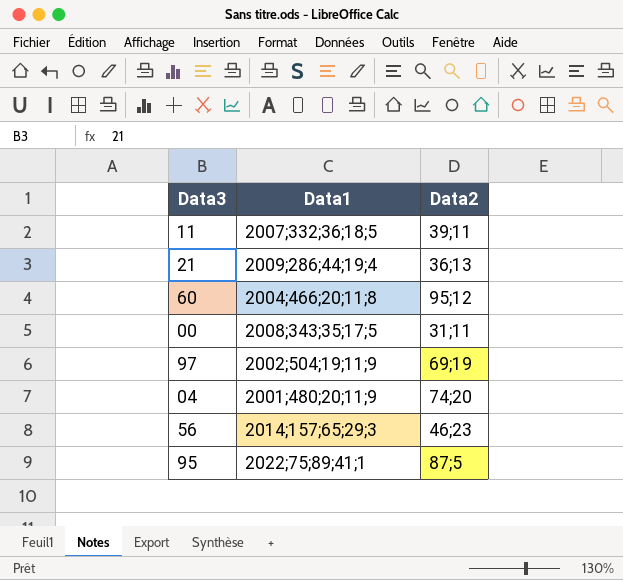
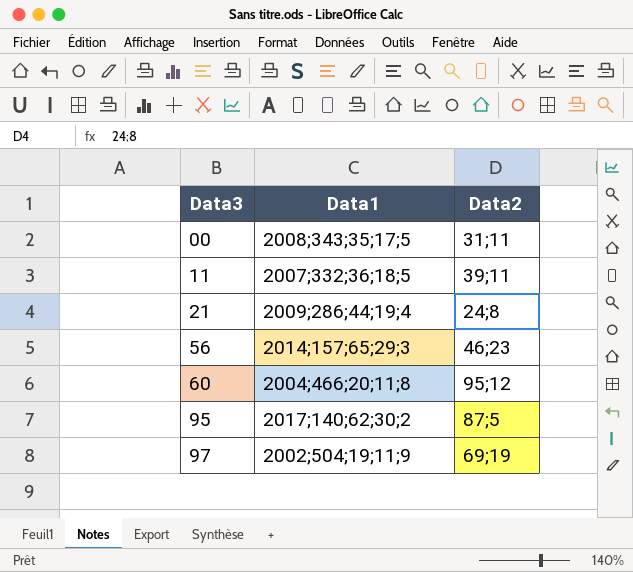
row order: none -> Data3 ascending
row 04: 2001;480;20;11;9 | 74;20 -> none
21 | Data2: 36;13 -> 24;8
95 | Data1: 2022;75;89;41;1 -> 2017;140;62;30;2

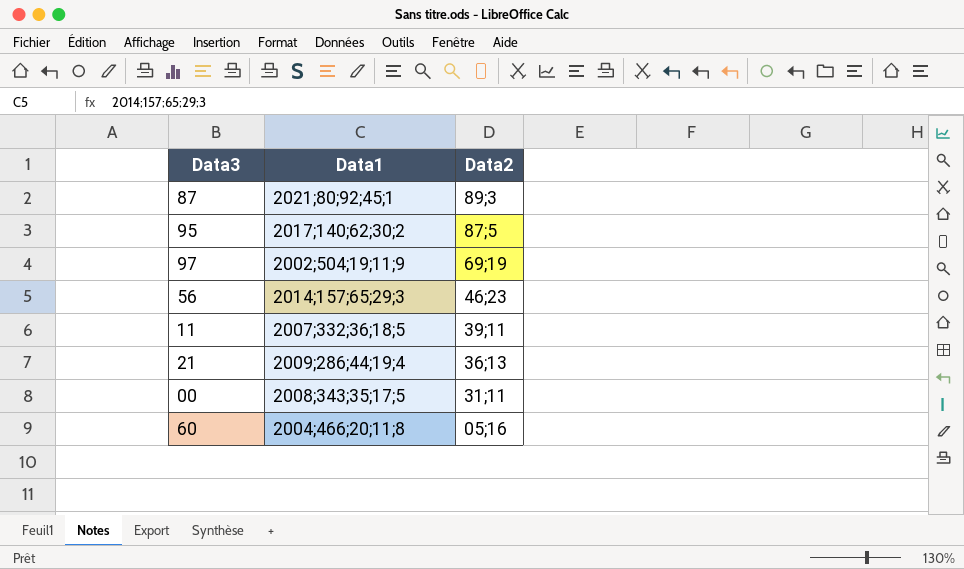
row order: Data3 ascending -> Data2 descending
row 87: none -> 2021;80;92;45;1 | 89;3
21 | Data2: 24;8 -> 36;13
60 | Data2: 95;12 -> 05;16

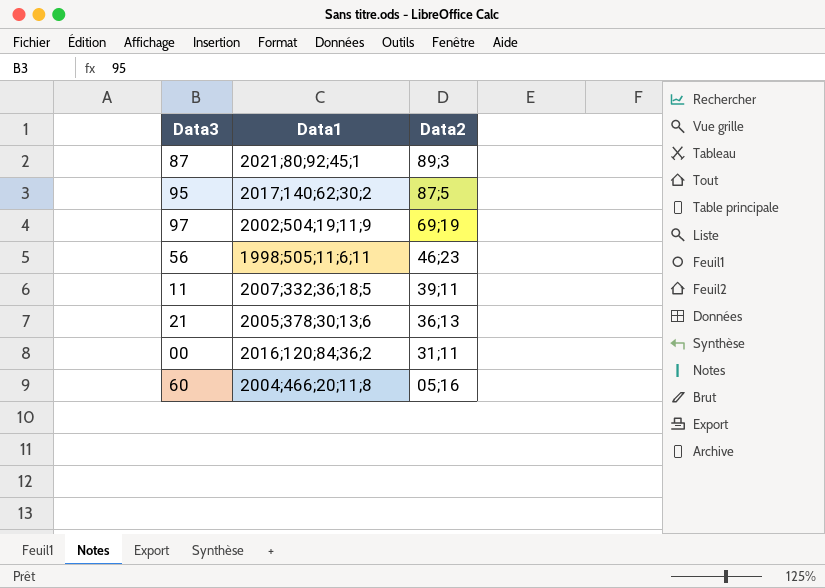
56 | Data1: 2014;157;65;29;3 -> 1998;505;11;6;11
21 | Data1: 2009;286;44;19;4 -> 2005;378;30;13;6
00 | Data1: 2008;343;35;17;5 -> 2016;120;84;36;2

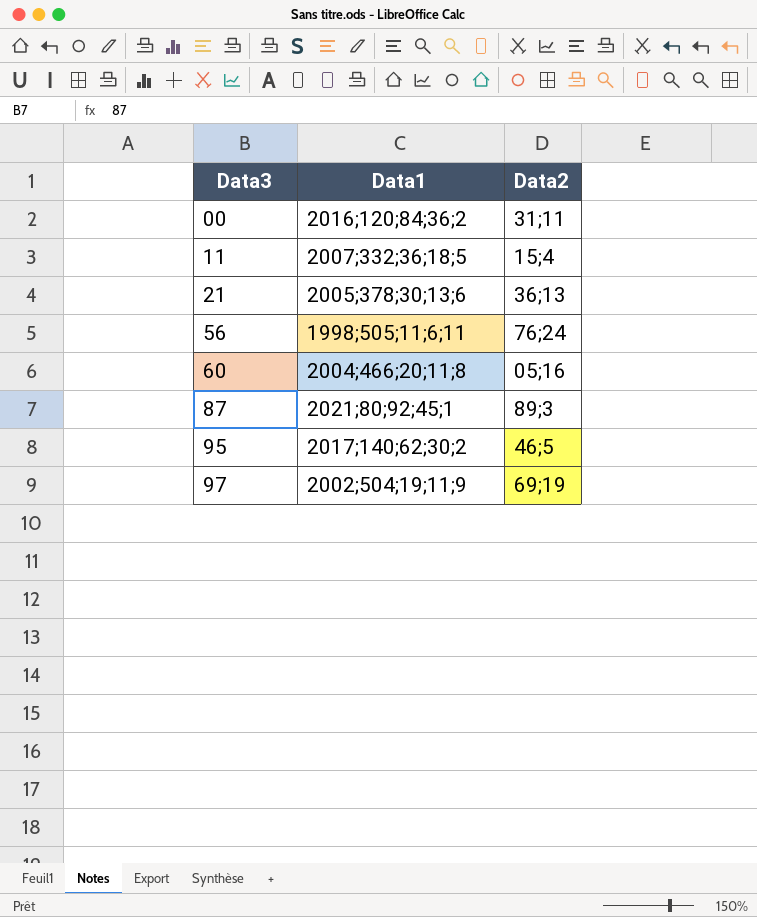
row order: Data2 descending -> Data3 ascending
11 | Data2: 39;11 -> 15;4
56 | Data2: 46;23 -> 76;24
95 | Data2: 87;5 -> 46;5

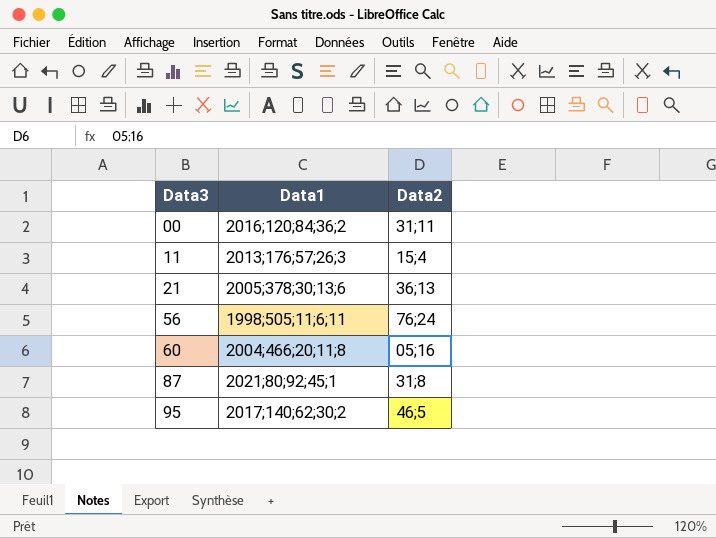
row 97: 2002;504;19;11;9 | 69;19 -> none
11 | Data1: 2007;332;36;18;5 -> 2013;176;57;26;3
87 | Data2: 89;3 -> 31;8

